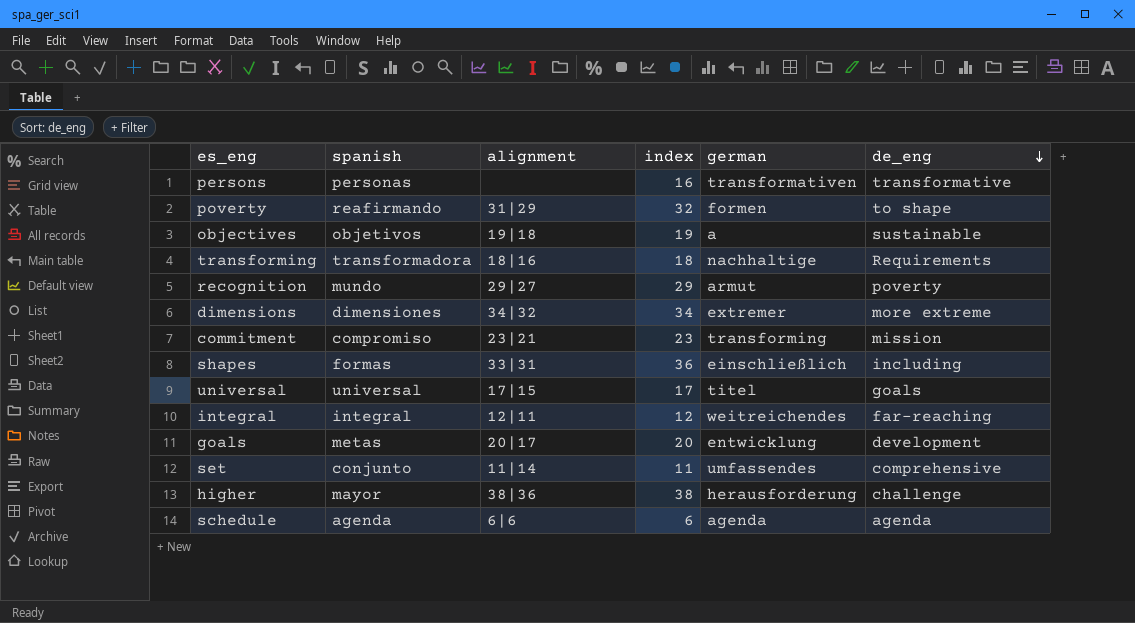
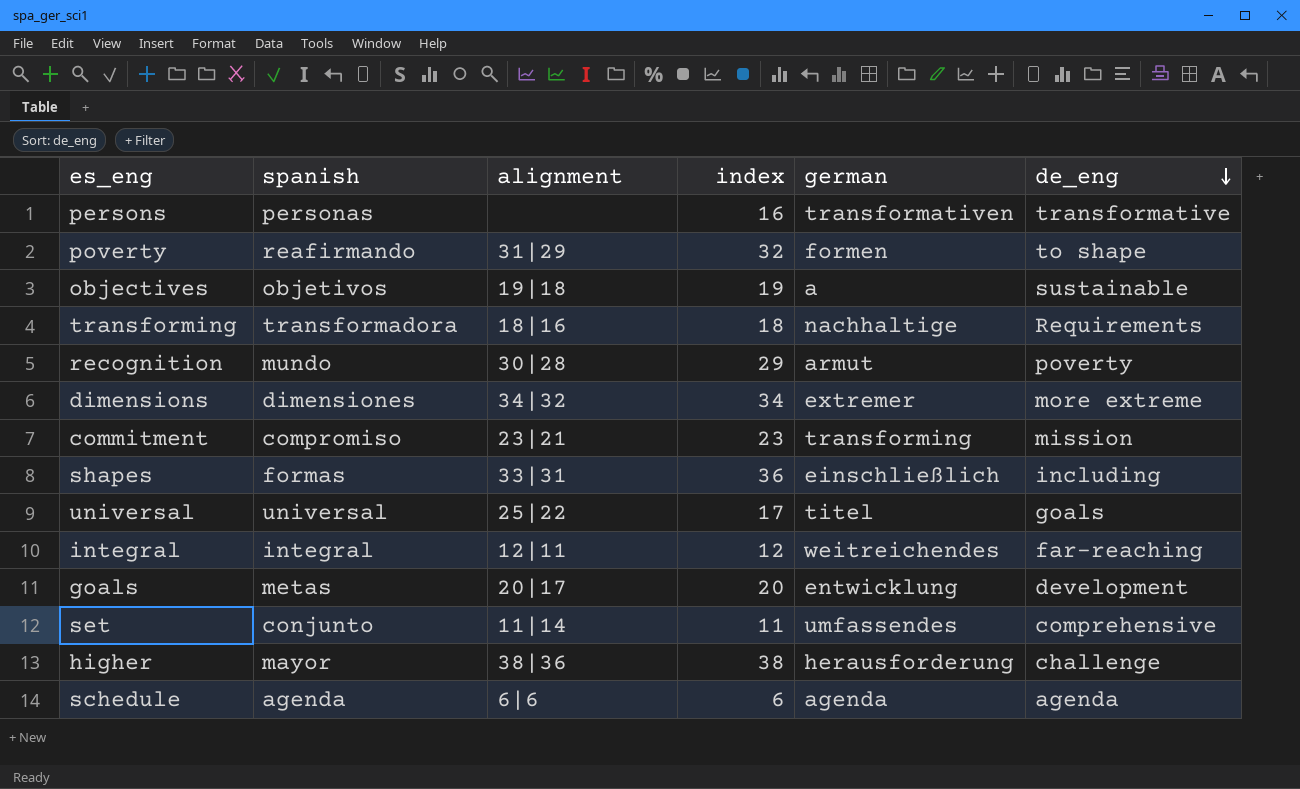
recognition | alignment: 29|27 -> 30|28
universal | alignment: 17|15 -> 25|22

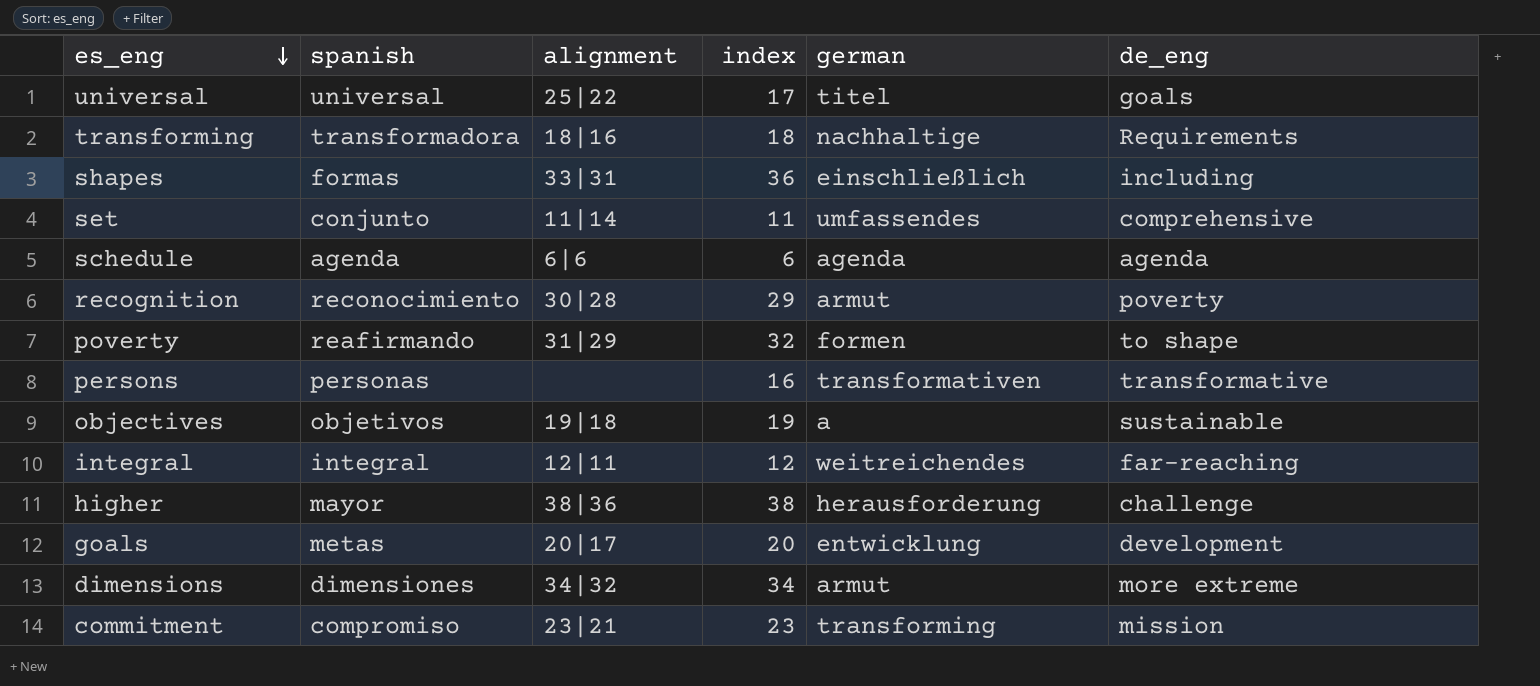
row order: de_eng descending -> es_eng descending
recognition | spanish: mundo -> reconocimiento
dimensions | german: extremer -> armut

